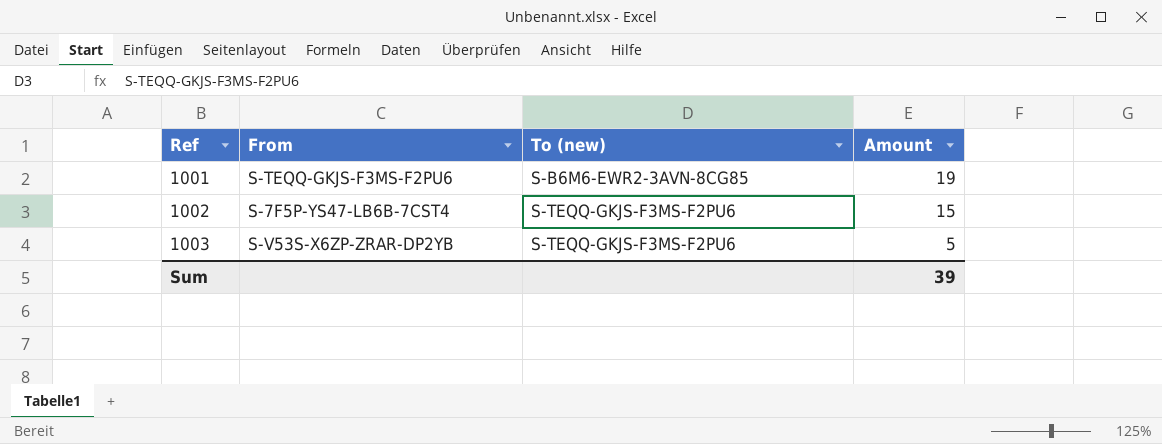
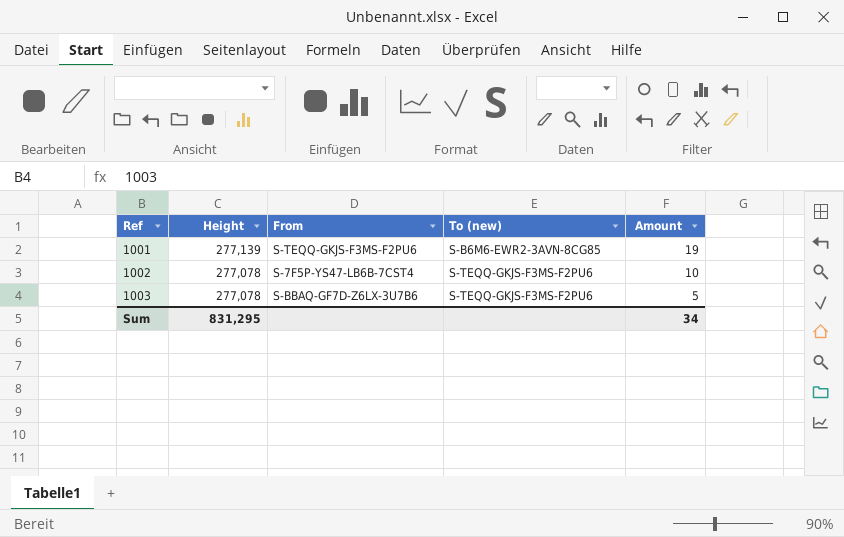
column Height | position: none -> 2
1002 | Amount: 15 -> 10
1003 | From: S-V53S-X6ZP-ZRAR-DP2YB -> S-BBAQ-GF7D-Z6LX-3U7B6
Sum | Amount: 39 -> 34

